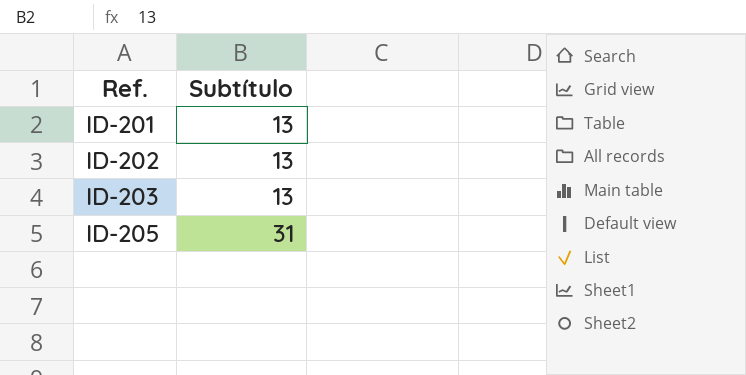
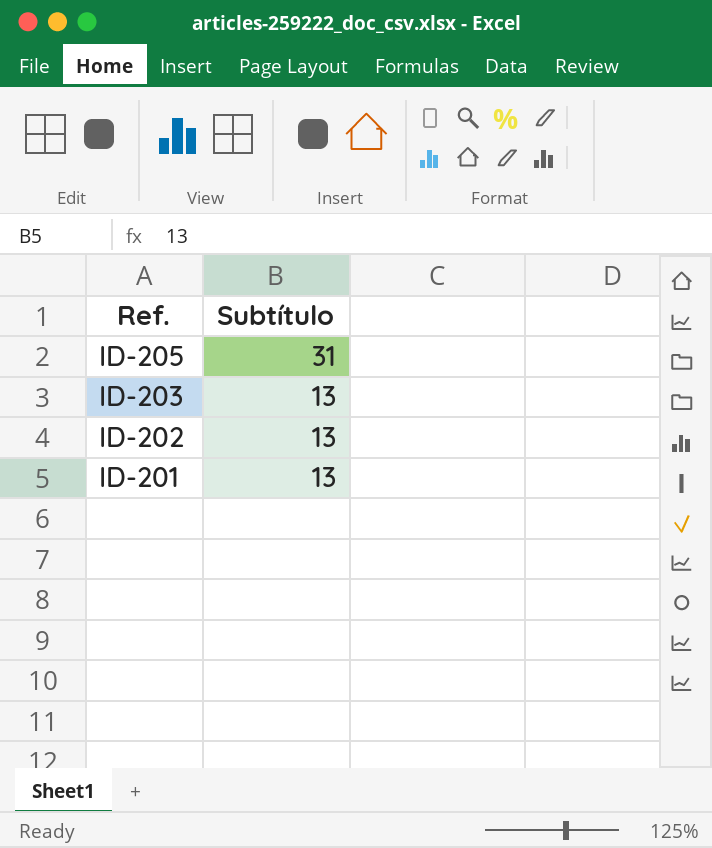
row order: Ref. ascending -> Ref. descending

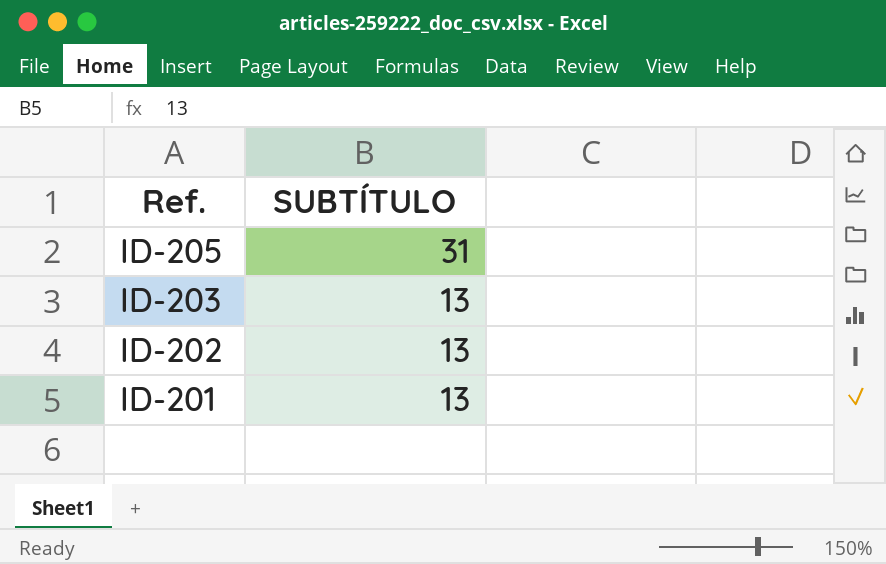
column name: Subtítulo -> SUBTÍTULO

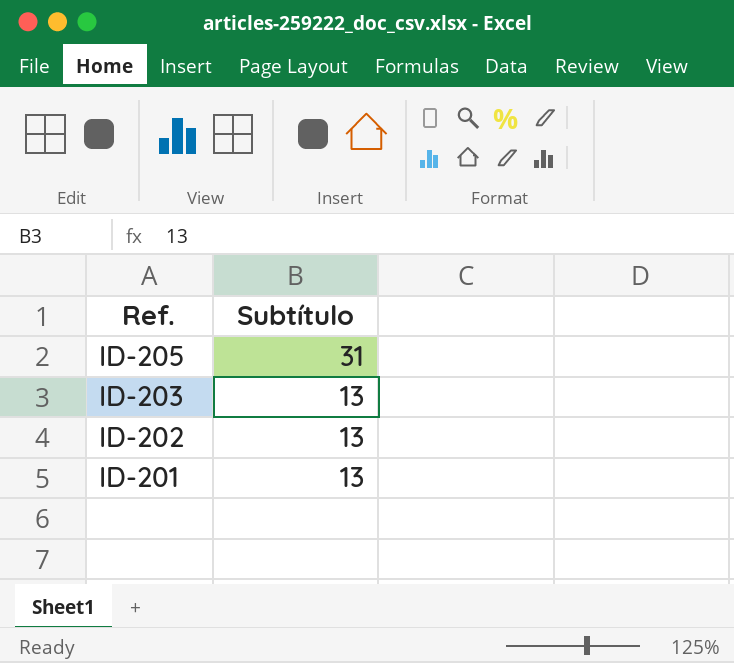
column name: SUBTÍTULO -> Subtítulo

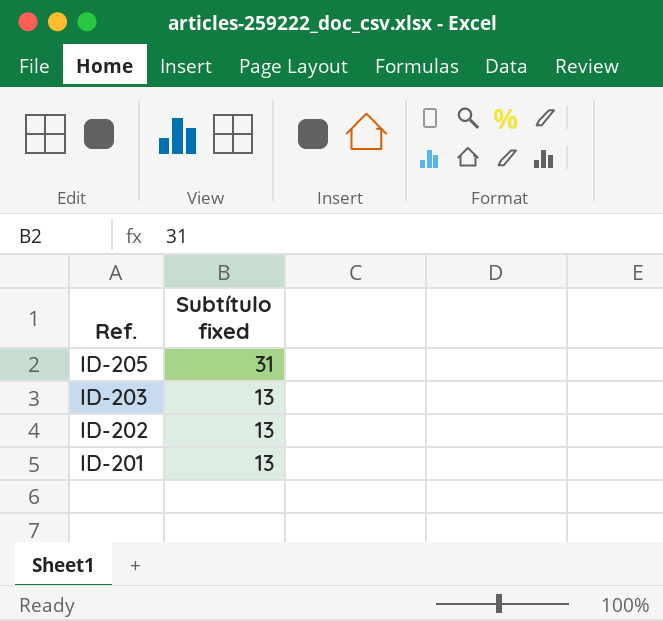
column name: Subtítulo -> Subtítulo fixed

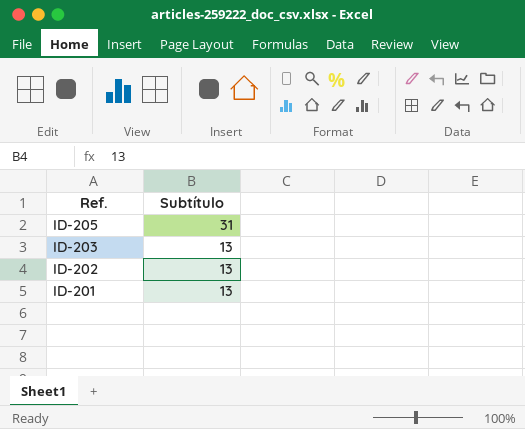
column name: Subtítulo fixed -> Subtítulo

